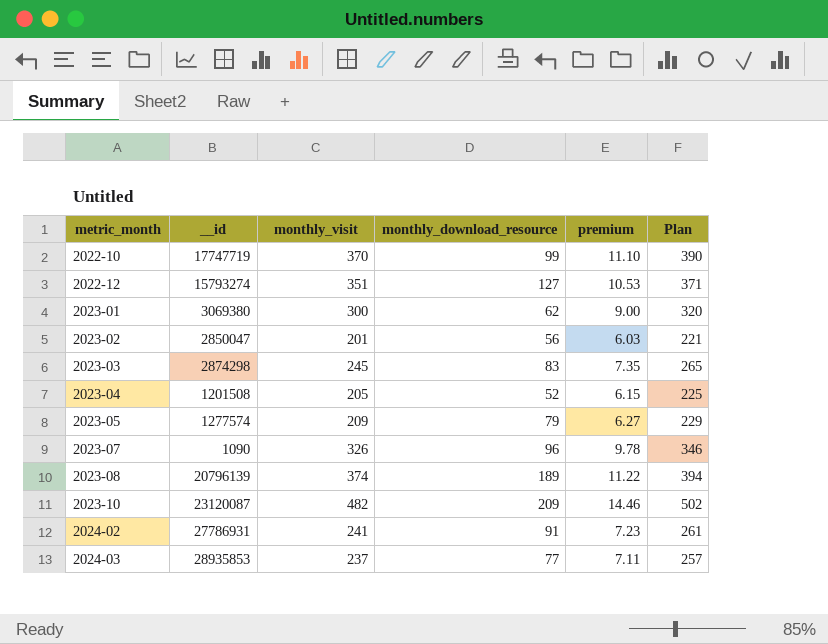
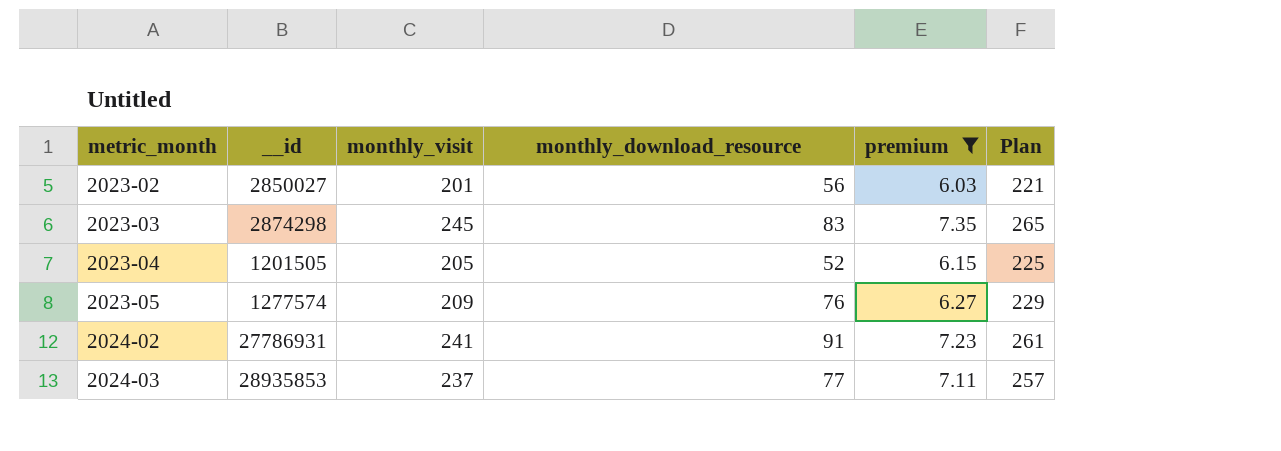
filter: none -> premium <= 7.35
2023-02 | __id: 2850047 -> 2850027
2023-04 | __id: 1201508 -> 1201505
2023-05 | monthly_download_resource: 79 -> 76

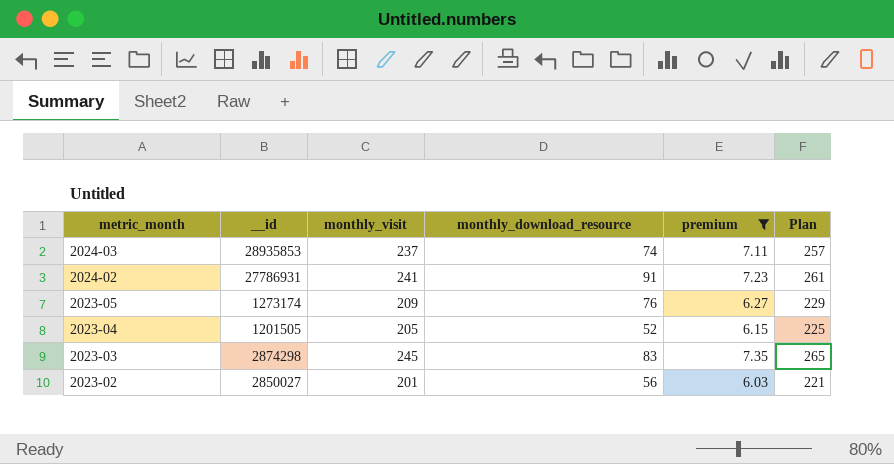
row order: metric_month ascending -> metric_month descending
2024-03 | monthly_download_resource: 77 -> 74
2023-05 | __id: 1277574 -> 1273174

